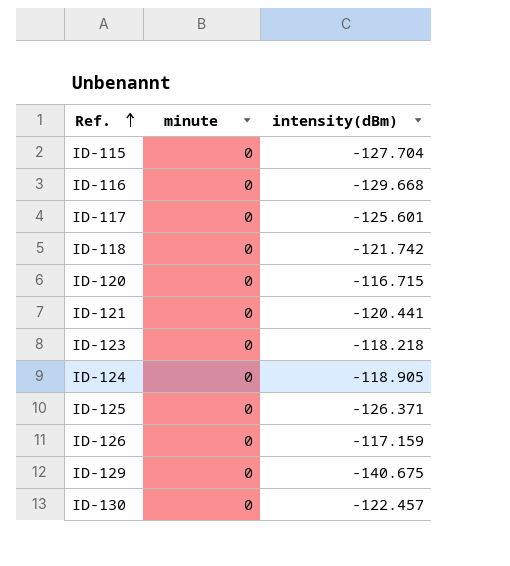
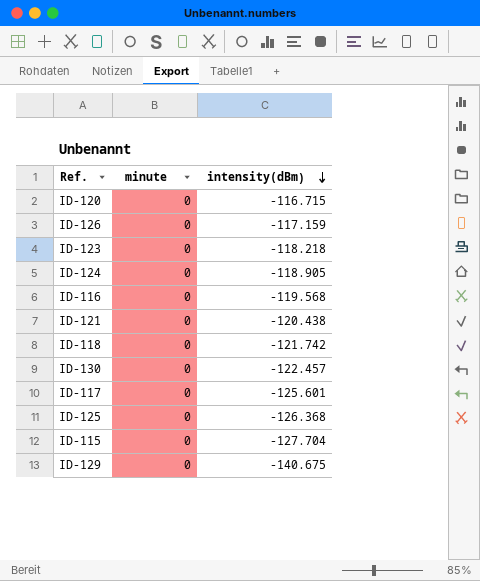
row order: Ref. ascending -> intensity(dBm) descending
ID-116 | intensity(dBm): -129.668 -> -119.568
ID-121 | intensity(dBm): -120.441 -> -120.438
ID-125 | intensity(dBm): -126.371 -> -126.368

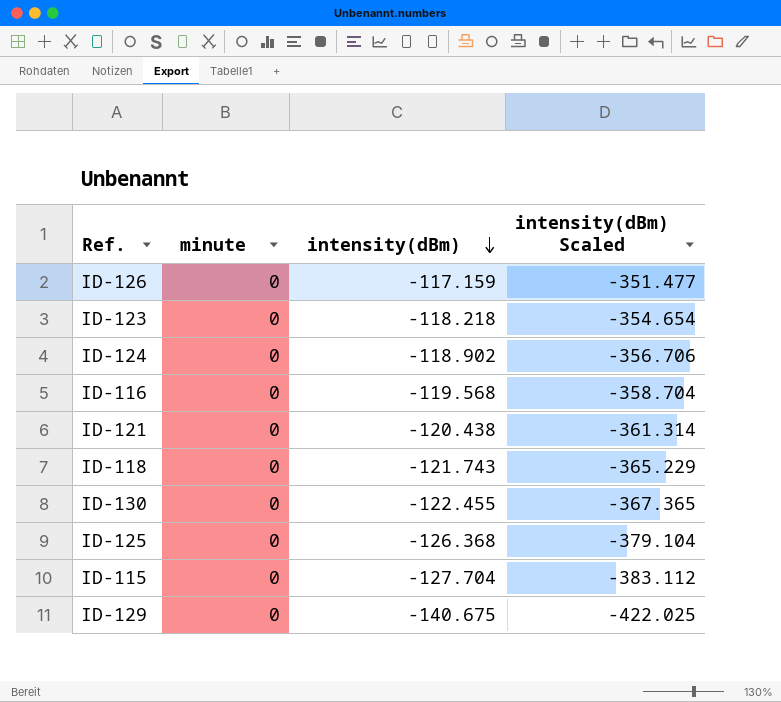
column intensity(dBm) Scaled | formula: none -> [intensity(dBm)] * 3
row ID-120: 0 | -116.715 -> none
row ID-117: 0 | -125.601 -> none
ID-124 | intensity(dBm): -118.905 -> -118.902
ID-118 | intensity(dBm): -121.742 -> -121.743
ID-130 | intensity(dBm): -122.457 -> -122.455

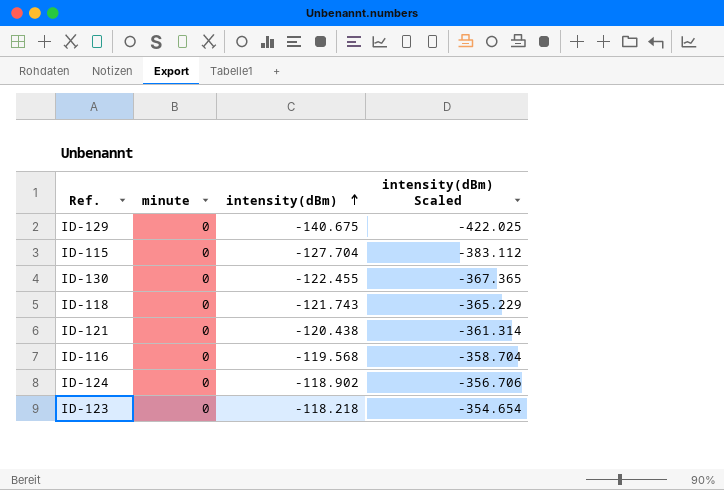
row order: intensity(dBm) descending -> intensity(dBm) ascending
row ID-126: 0 | -117.159 | -351.477 -> none
row ID-125: 0 | -126.368 | -379.104 -> none

